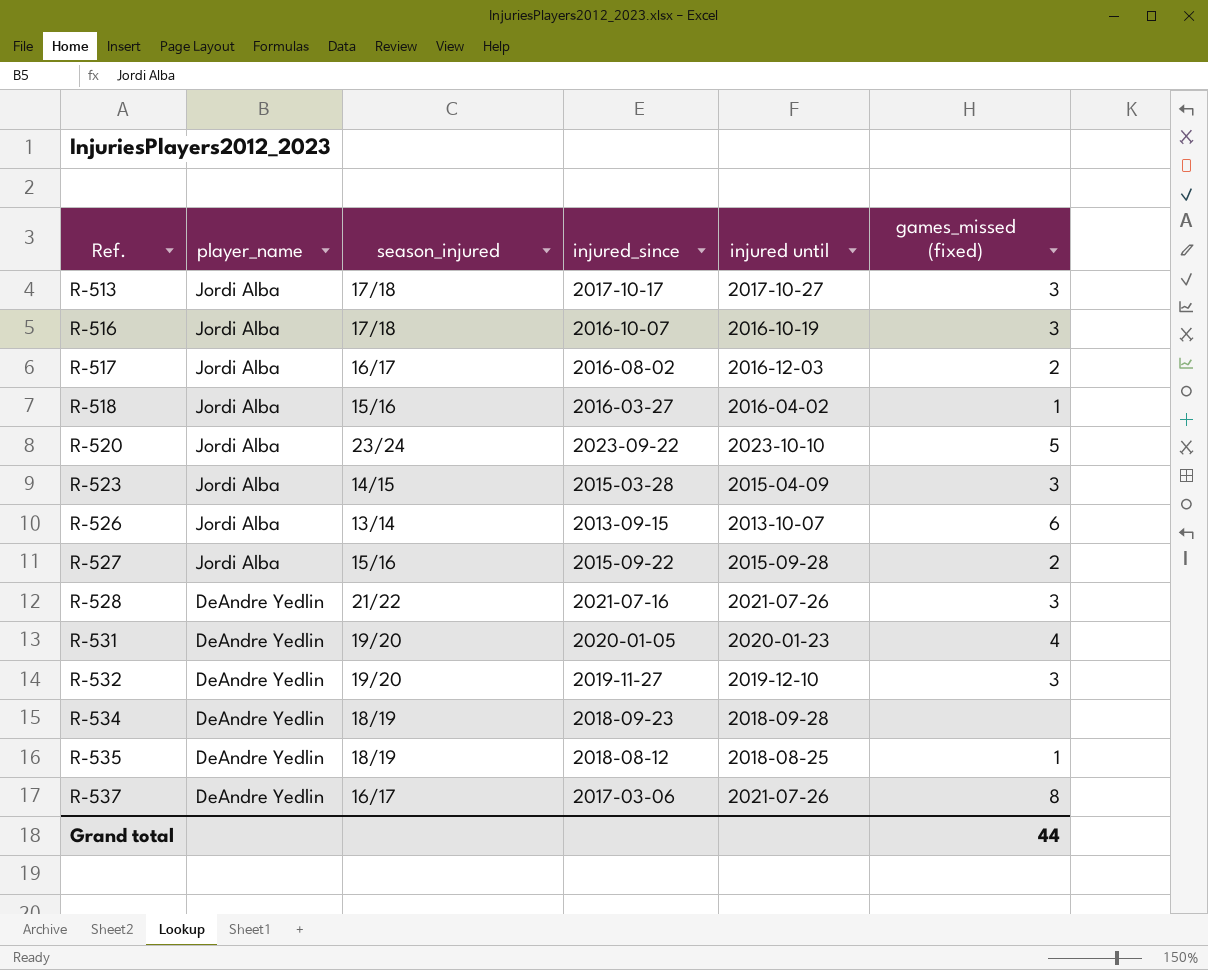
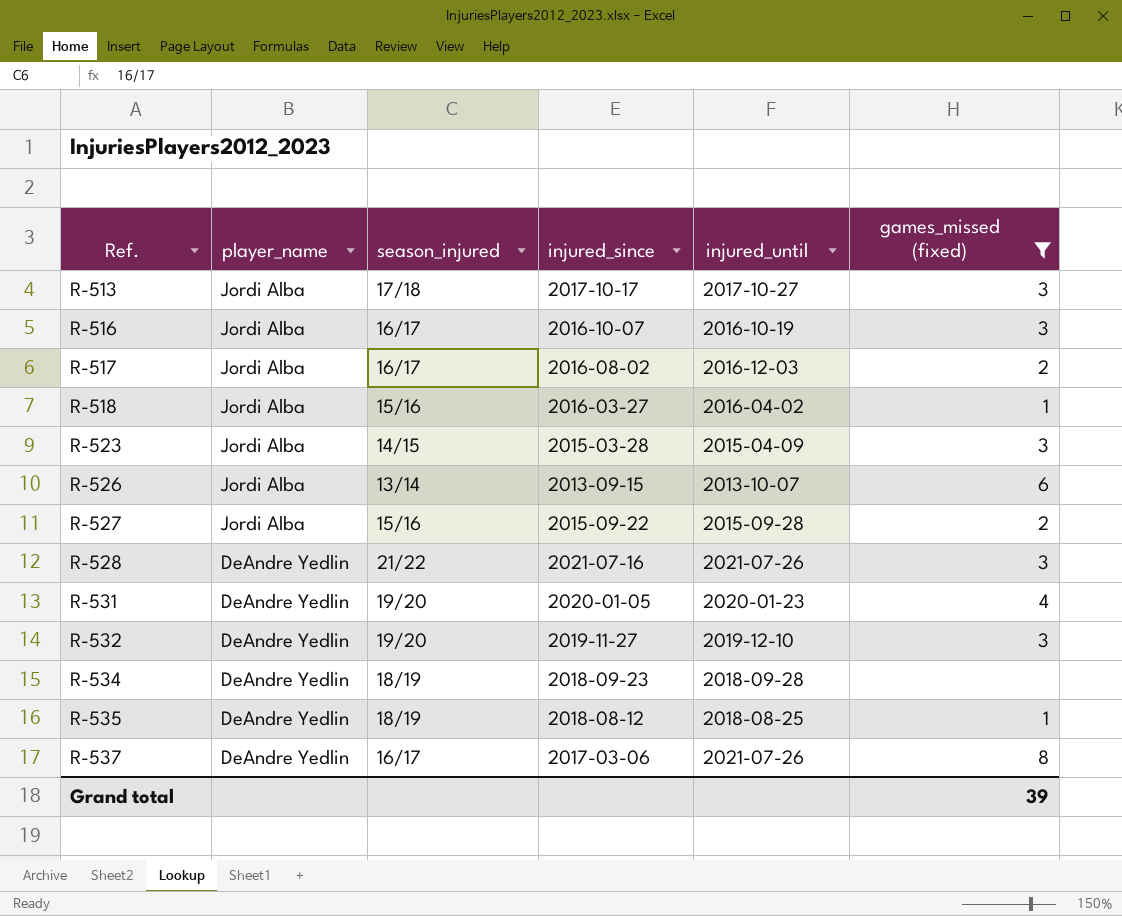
filter: none -> games_missed (fixed) != 5
column name: injured until -> injured_until
R-516 | season_injured: 17/18 -> 16/17
Grand total | games_missed (fixed): 44 -> 39

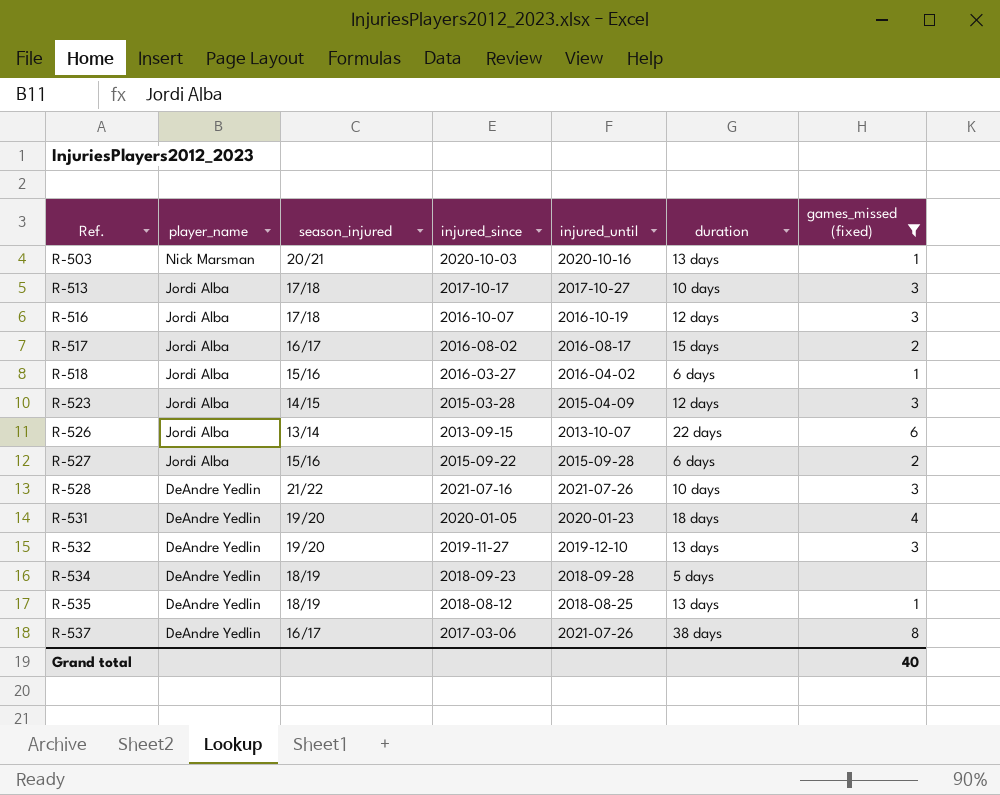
column duration | position: none -> 6
row R-503: none -> Nick Marsman | 20/21 | 2020-10-03 | 2020-10-16 | 13 days | 1
R-516 | season_injured: 16/17 -> 17/18
R-517 | injured_until: 2016-12-03 -> 2016-08-17
Grand total | games_missed (fixed): 39 -> 40

